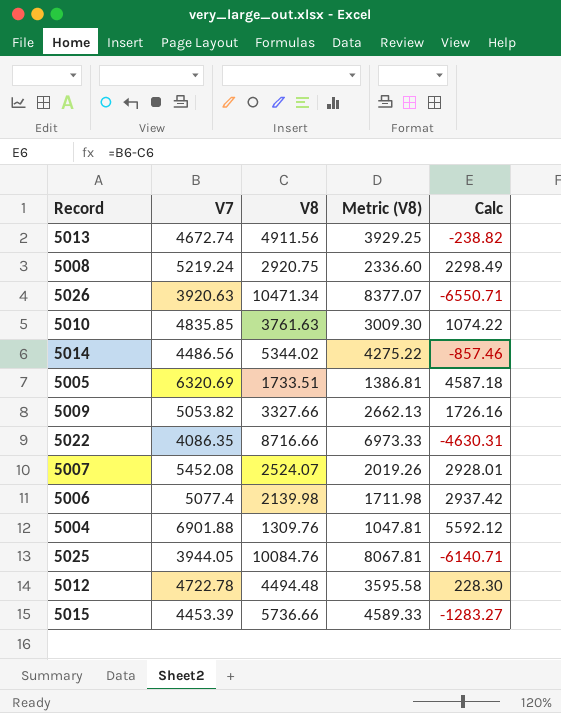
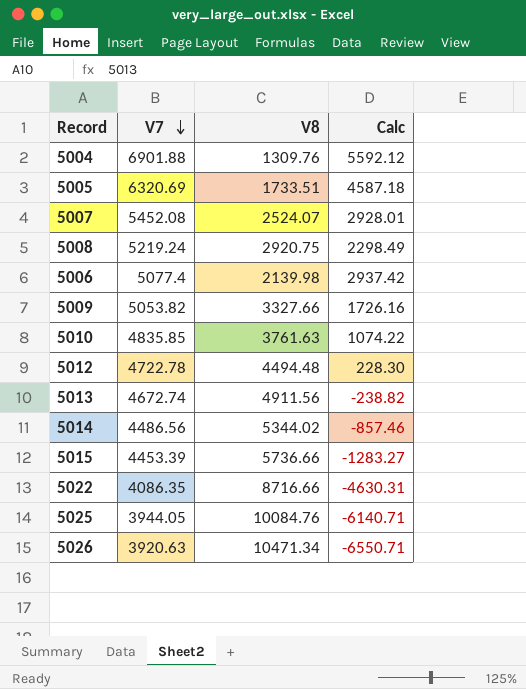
row order: none -> V7 descending
column Metric (V8) | formula: [V8] * 0.8 -> none

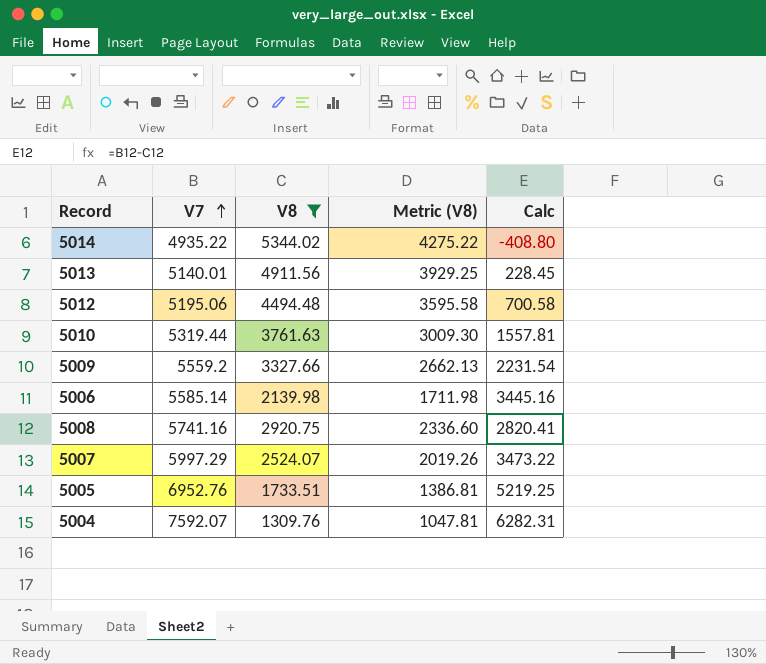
filter: none -> V8 <= 5344.02
row order: V7 descending -> V7 ascending
column Metric (V8) | formula: none -> [V8] * 0.8
5014 | V7: 4486.56 -> 4935.22
5014 | Calc: -857.46 -> -408.80
5013 | V7: 4672.74 -> 5140.01
5013 | Calc: -238.82 -> 228.45
5012 | V7: 4722.78 -> 5195.06
5012 | Calc: 228.30 -> 700.58
5010 | V7: 4835.85 -> 5319.44
5010 | Calc: 1074.22 -> 1557.81
5009 | V7: 5053.82 -> 5559.2
5009 | Calc: 1726.16 -> 2231.54
5006 | V7: 5077.4 -> 5585.14
5006 | Calc: 2937.42 -> 3445.16
5008 | V7: 5219.24 -> 5741.16
5008 | Calc: 2298.49 -> 2820.41
5007 | V7: 5452.08 -> 5997.29
5007 | Calc: 2928.01 -> 3473.22
5005 | V7: 6320.69 -> 6952.76
5005 | Calc: 4587.18 -> 5219.25
5004 | V7: 6901.88 -> 7592.07
5004 | Calc: 5592.12 -> 6282.31

